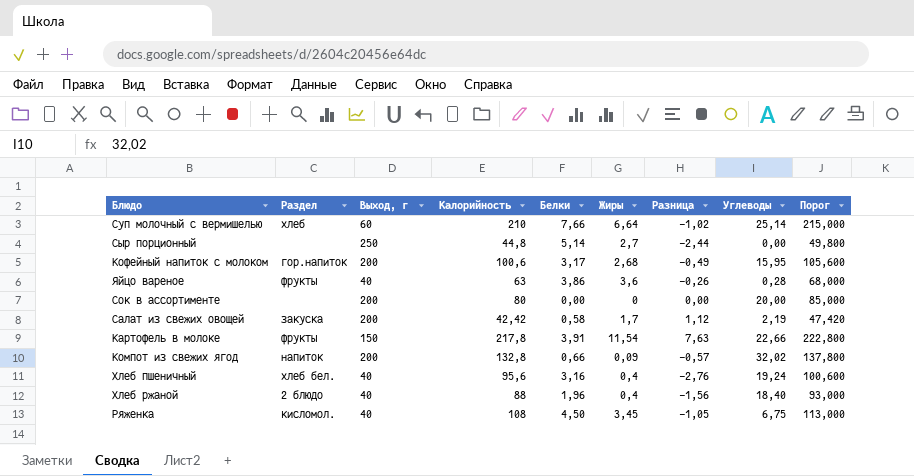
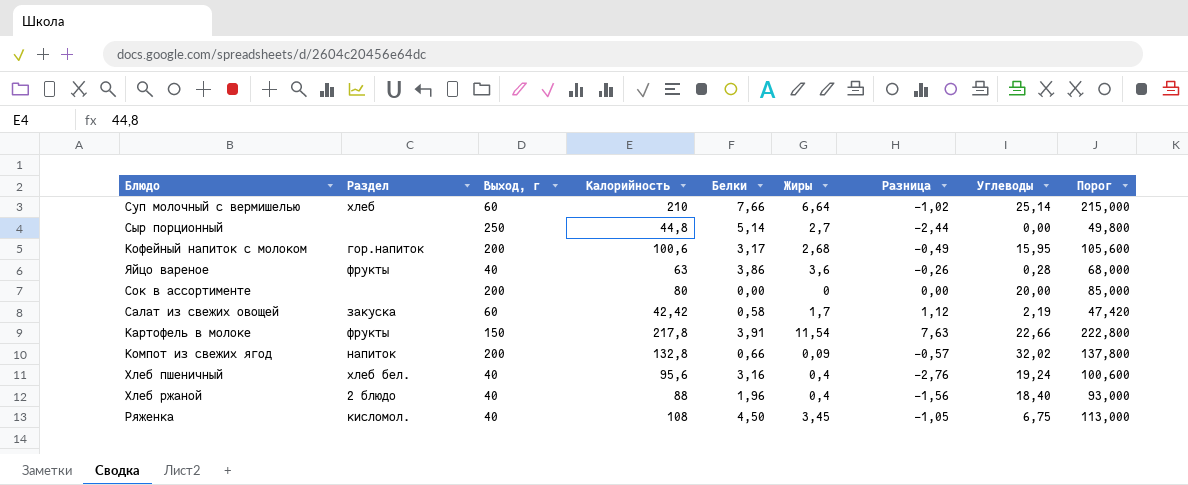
Салат из свежих овощей | Выход, г: 200 -> 60

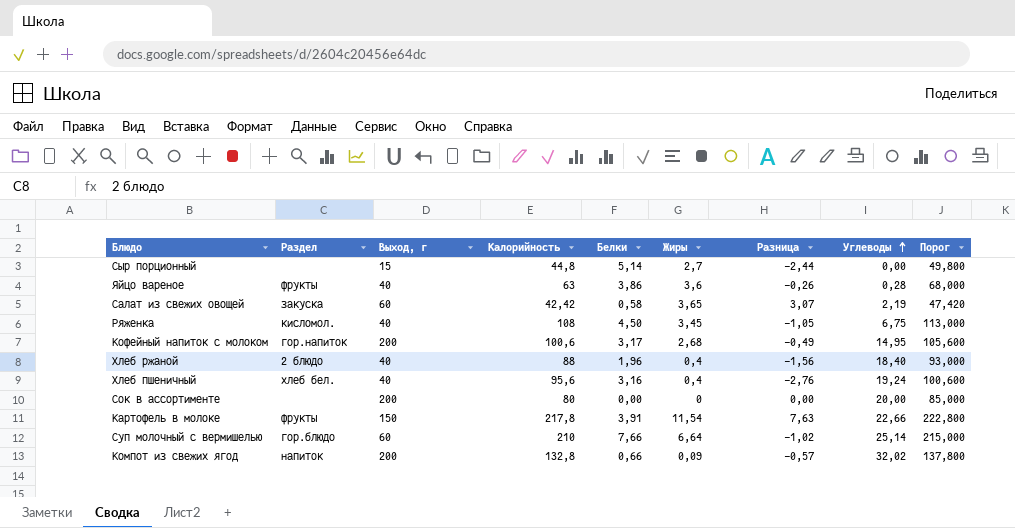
row order: none -> Углеводы ascending
Сыр порционный | Выход, г: 250 -> 15
Салат из свежих овощей | Жиры: 1,7 -> 3,65
Салат из свежих овощей | Разница: 1,12 -> 3,07
Кофейный напиток с молоком | Углеводы: 15,95 -> 14,95
Суп молочный с вермишелью | Раздел: хлеб -> гор.блюдо

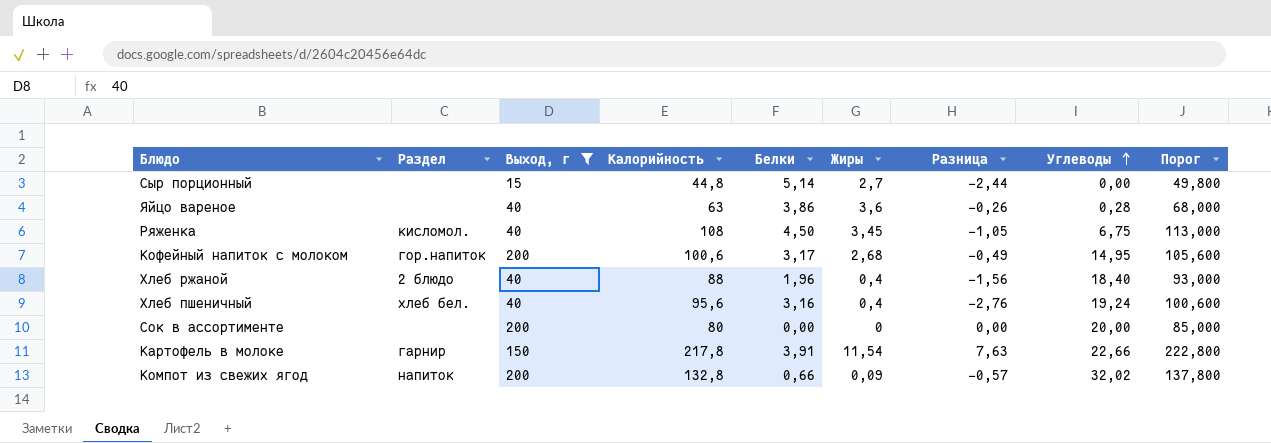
filter: none -> Выход, г != 60
Яйцо вареное | Раздел: фрукты -> none
Картофель в молоке | Раздел: фрукты -> гарнир

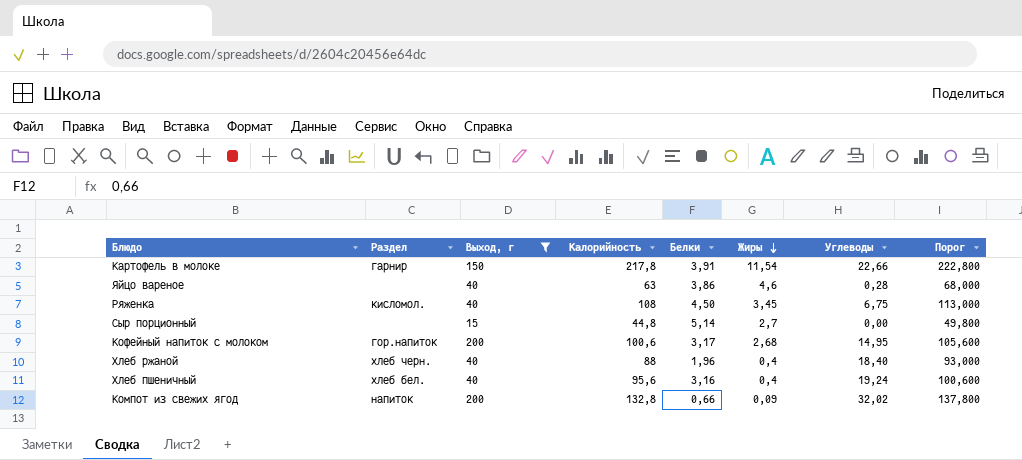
row order: Углеводы ascending -> Жиры descending
column Разница | formula: [Жиры] - [Белки] -> none
row Сок в ассортименте: none | 200 | 80 | 0,00 | 0 | 0,00 | 20,00 | 85,000 -> none
Яйцо вареное | Жиры: 3,6 -> 4,6
Хлеб ржаной | Раздел: 2 блюдо -> хлеб черн.

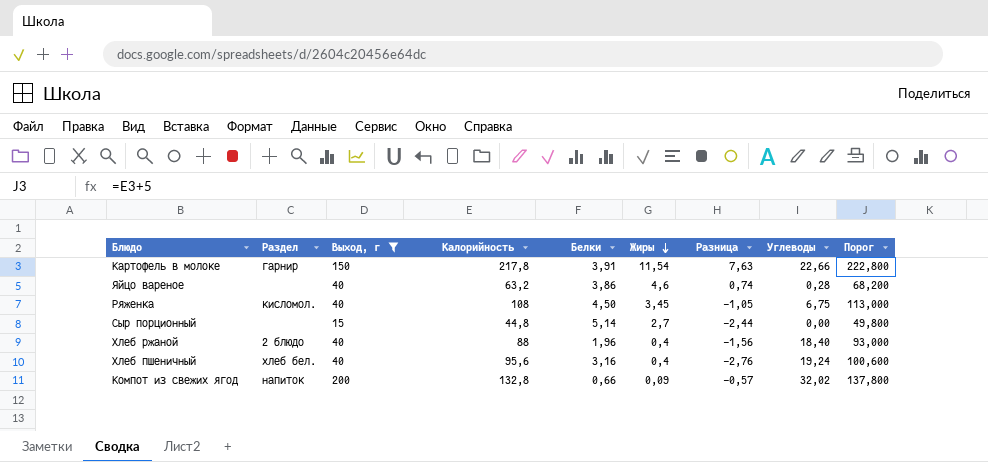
column Разница | formula: none -> [Жиры] - [Белки]
row Кофейный напиток с молоком: гор.напиток | 200 | 100,6 | 3,17 | 2,68 | 14,95 | 105,600 -> none
Яйцо вареное | Калорийность: 63 -> 63,2
Яйцо вареное | Порог: 68,000 -> 68,200
Хлеб ржаной | Раздел: хлеб черн. -> 2 блюдо

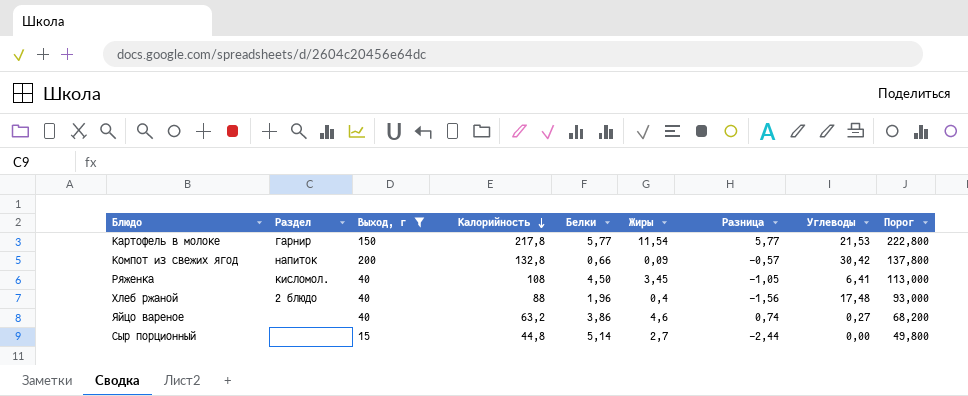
row order: Жиры descending -> Калорийность descending
row Хлеб пшеничный: хлеб бел. | 40 | 95,6 | 3,16 | 0,4 | -2,76 | 19,24 | 100,600 -> none
Картофель в молоке | Белки: 3,91 -> 5,77
Картофель в молоке | Разница: 7,63 -> 5,77
Картофель в молоке | Углеводы: 22,66 -> 21,53
Компот из свежих ягод | Углеводы: 32,02 -> 30,42
Ряженка | Углеводы: 6,75 -> 6,41
Хлеб ржаной | Углеводы: 18,40 -> 17,48
Яйцо вареное | Углеводы: 0,28 -> 0,27

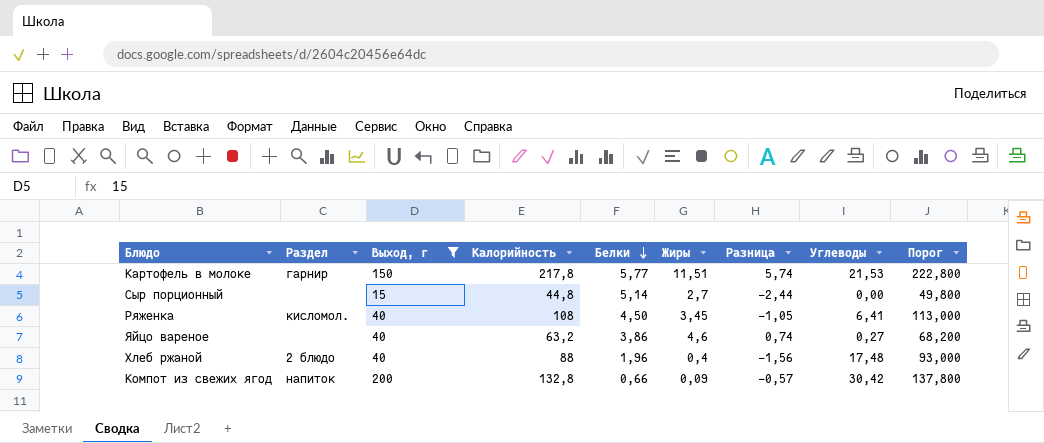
row order: Калорийность descending -> Белки descending
Картофель в молоке | Жиры: 11,54 -> 11,51
Картофель в молоке | Разница: 5,77 -> 5,74

